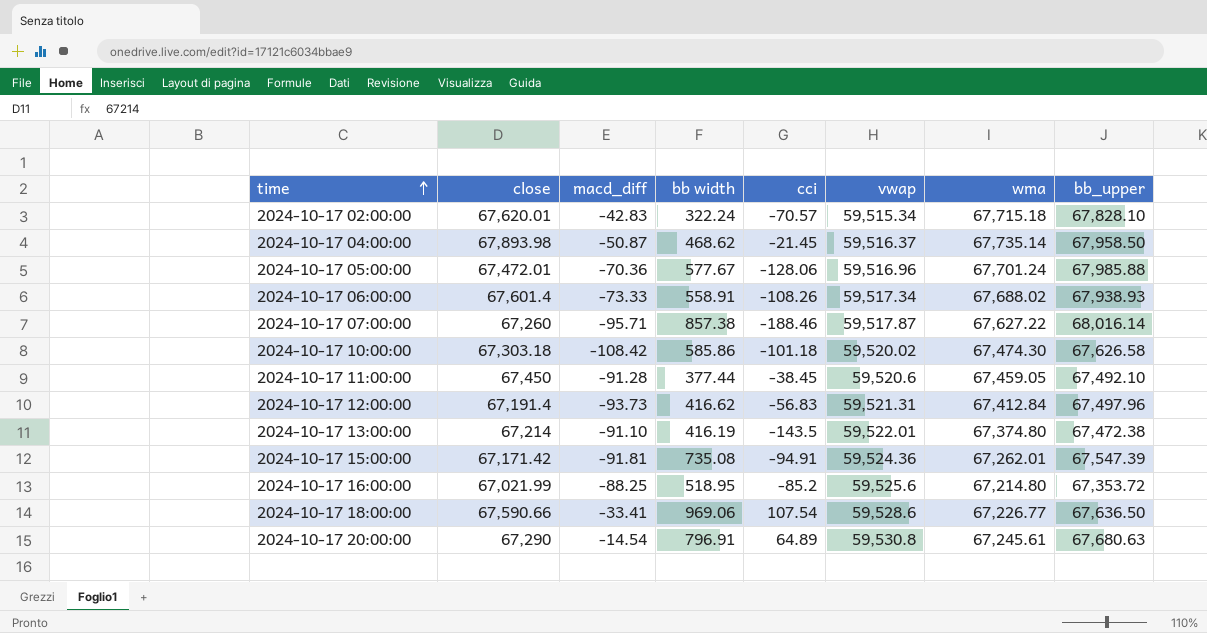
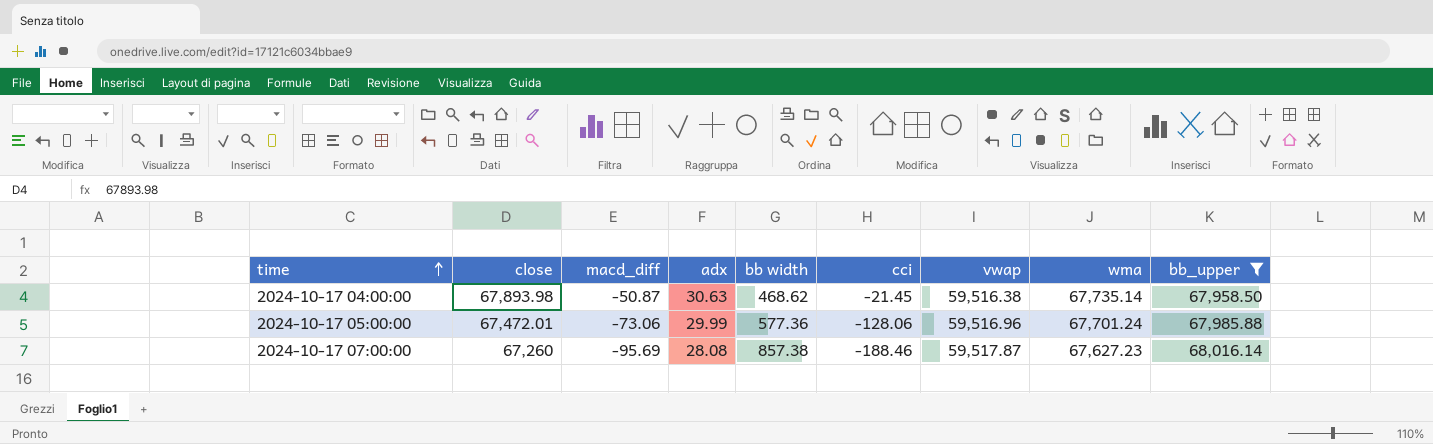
filter: none -> bb_upper >= 67,958.50
column adx | position: none -> 4
2024-10-17 04:00:00 | vwap: 59,516.37 -> 59,516.38
2024-10-17 05:00:00 | macd_diff: -70.36 -> -73.06
2024-10-17 05:00:00 | bb width: 577.67 -> 577.36
2024-10-17 07:00:00 | macd_diff: -95.71 -> -95.69
2024-10-17 07:00:00 | wma: 67,627.22 -> 67,627.23

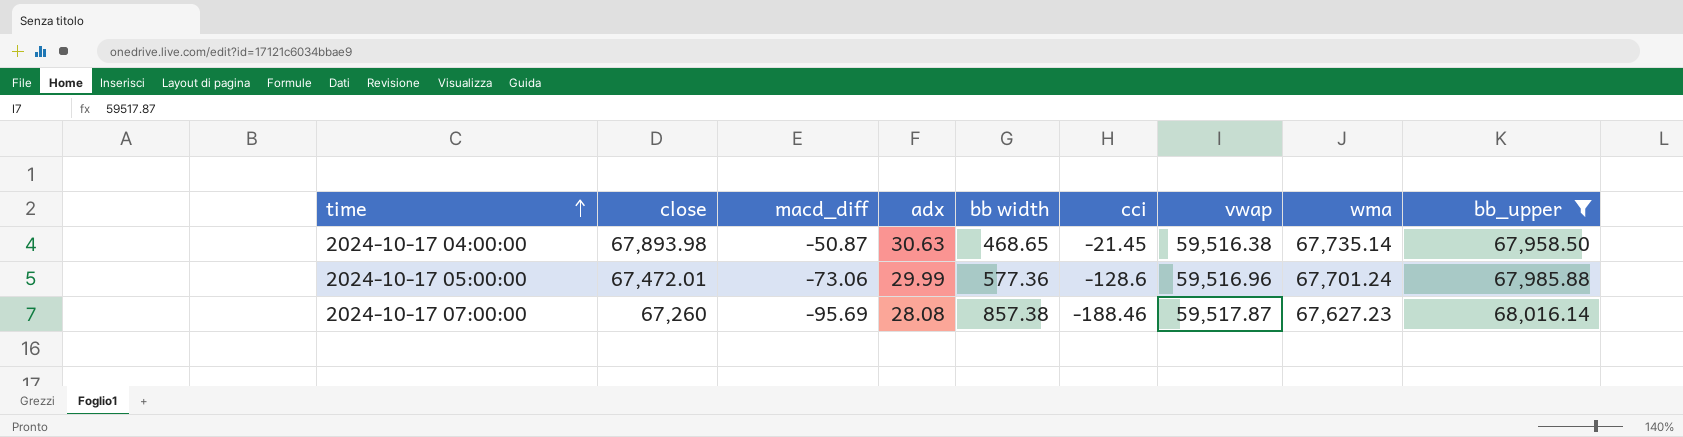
2024-10-17 04:00:00 | bb width: 468.62 -> 468.65
2024-10-17 05:00:00 | cci: -128.06 -> -128.6

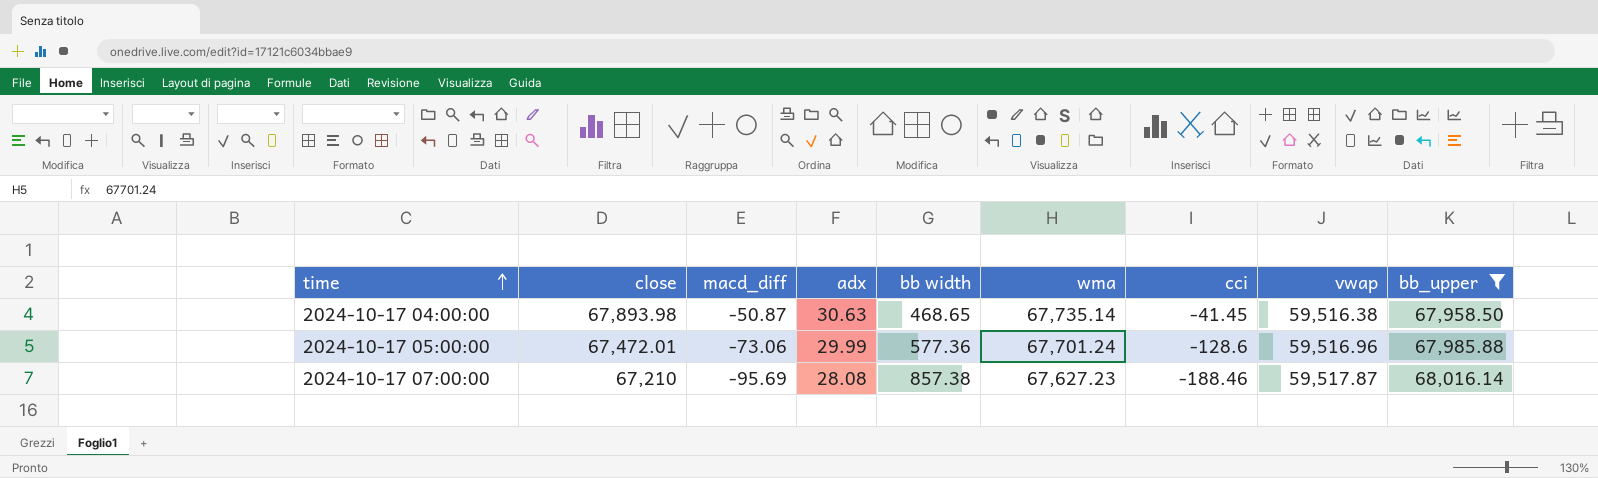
column wma | position: 8 -> 6
2024-10-17 04:00:00 | cci: -21.45 -> -41.45
2024-10-17 07:00:00 | close: 67,260 -> 67,210

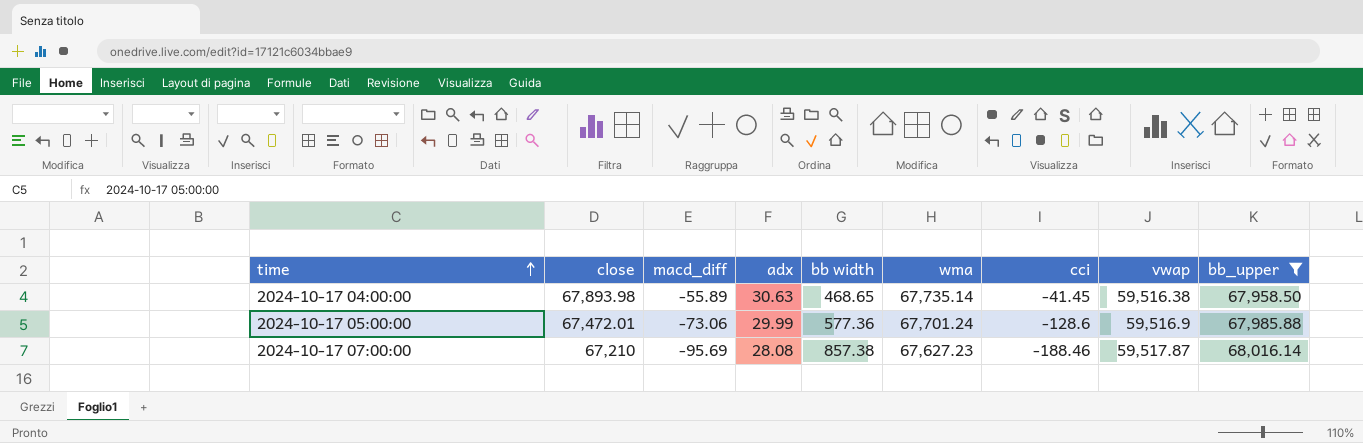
2024-10-17 04:00:00 | macd_diff: -50.87 -> -55.89
2024-10-17 05:00:00 | vwap: 59,516.96 -> 59,516.9

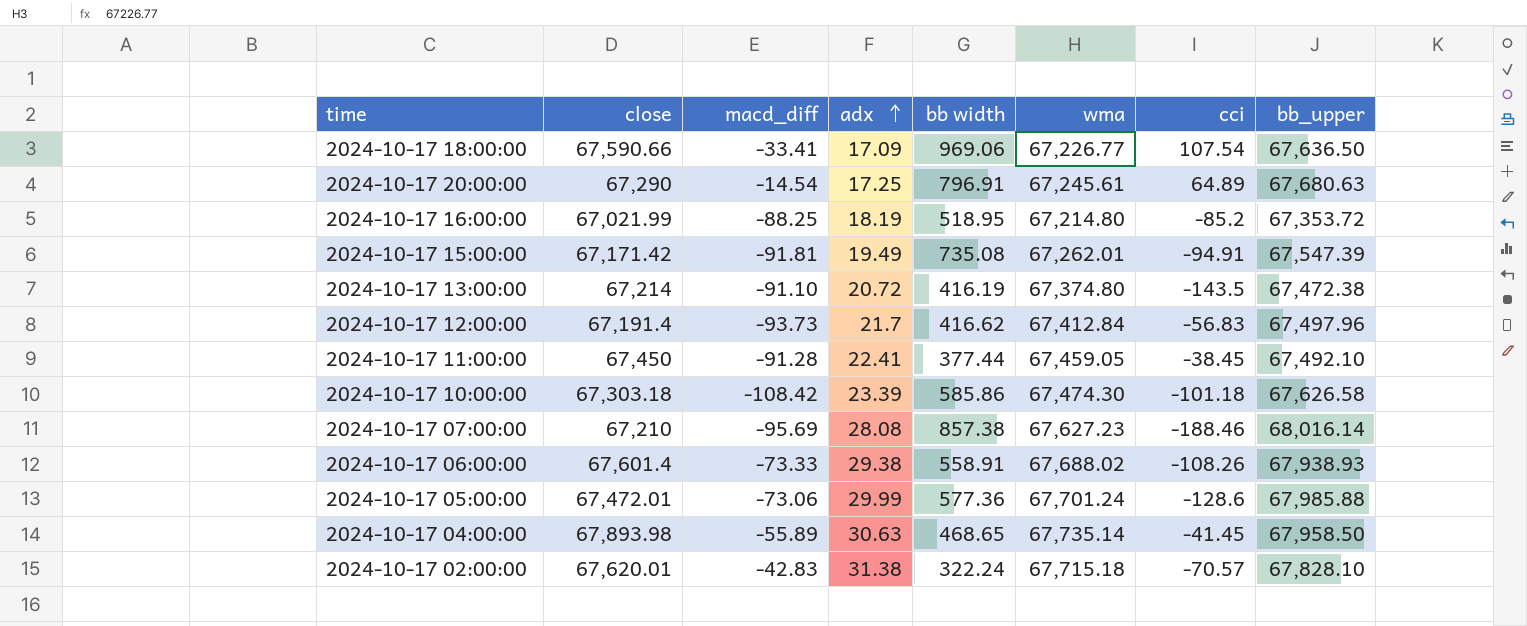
filter: bb_upper >= 67,958.50 -> none
row order: time ascending -> adx ascending
column vwap | position: 8 -> none

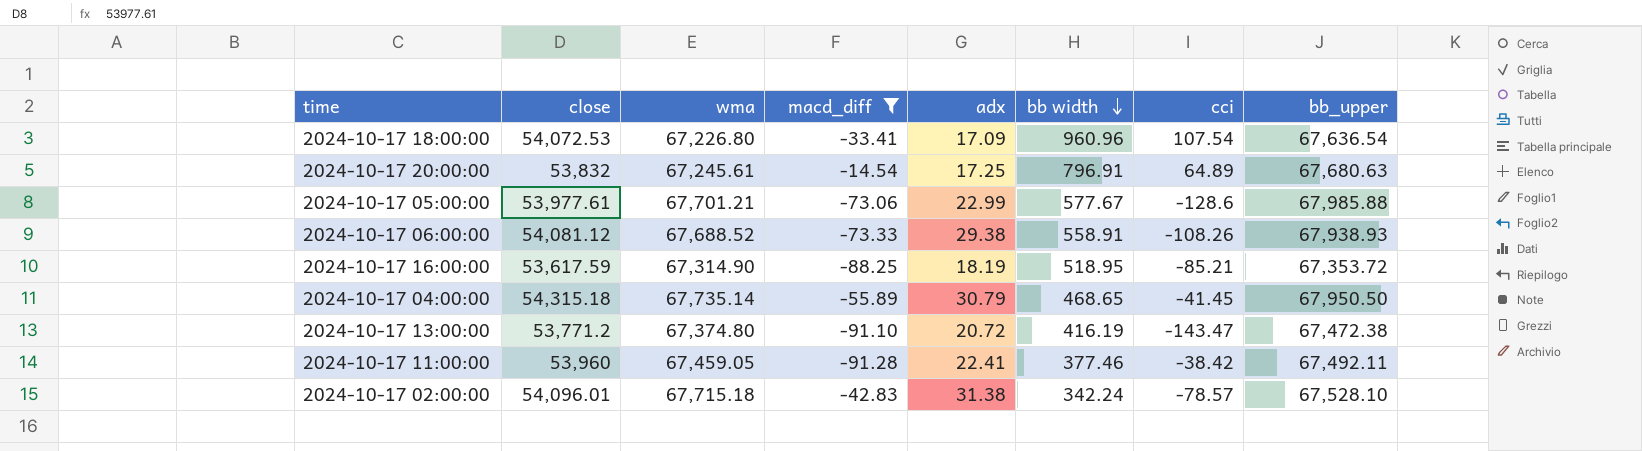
filter: none -> macd_diff >= -91.28
row order: adx ascending -> bb width descending
column wma | position: 6 -> 3
2024-10-17 18:00:00 | close: 67,590.66 -> 54,072.53
2024-10-17 18:00:00 | wma: 67,226.77 -> 67,226.80
2024-10-17 18:00:00 | bb width: 969.06 -> 960.96
2024-10-17 18:00:00 | bb_upper: 67,636.50 -> 67,636.54
2024-10-17 20:00:00 | close: 67,290 -> 53,832
2024-10-17 05:00:00 | close: 67,472.01 -> 53,977.61
2024-10-17 05:00:00 | wma: 67,701.24 -> 67,701.21
2024-10-17 05:00:00 | adx: 29.99 -> 22.99
2024-10-17 05:00:00 | bb width: 577.36 -> 577.67
2024-10-17 06:00:00 | close: 67,601.4 -> 54,081.12
2024-10-17 06:00:00 | wma: 67,688.02 -> 67,688.52
2024-10-17 16:00:00 | close: 67,021.99 -> 53,617.59
2024-10-17 16:00:00 | wma: 67,214.80 -> 67,314.90
2024-10-17 16:00:00 | cci: -85.2 -> -85.21
2024-10-17 04:00:00 | close: 67,893.98 -> 54,315.18
2024-10-17 04:00:00 | adx: 30.63 -> 30.79
2024-10-17 04:00:00 | bb_upper: 67,958.50 -> 67,950.50
2024-10-17 13:00:00 | close: 67,214 -> 53,771.2
2024-10-17 13:00:00 | cci: -143.5 -> -143.47
2024-10-17 11:00:00 | close: 67,450 -> 53,960
2024-10-17 11:00:00 | bb width: 377.44 -> 377.46
2024-10-17 11:00:00 | cci: -38.45 -> -38.42
2024-10-17 11:00:00 | bb_upper: 67,492.10 -> 67,492.11
2024-10-17 02:00:00 | close: 67,620.01 -> 54,096.01
2024-10-17 02:00:00 | bb width: 322.24 -> 342.24
2024-10-17 02:00:00 | cci: -70.57 -> -78.57
2024-10-17 02:00:00 | bb_upper: 67,828.10 -> 67,528.10

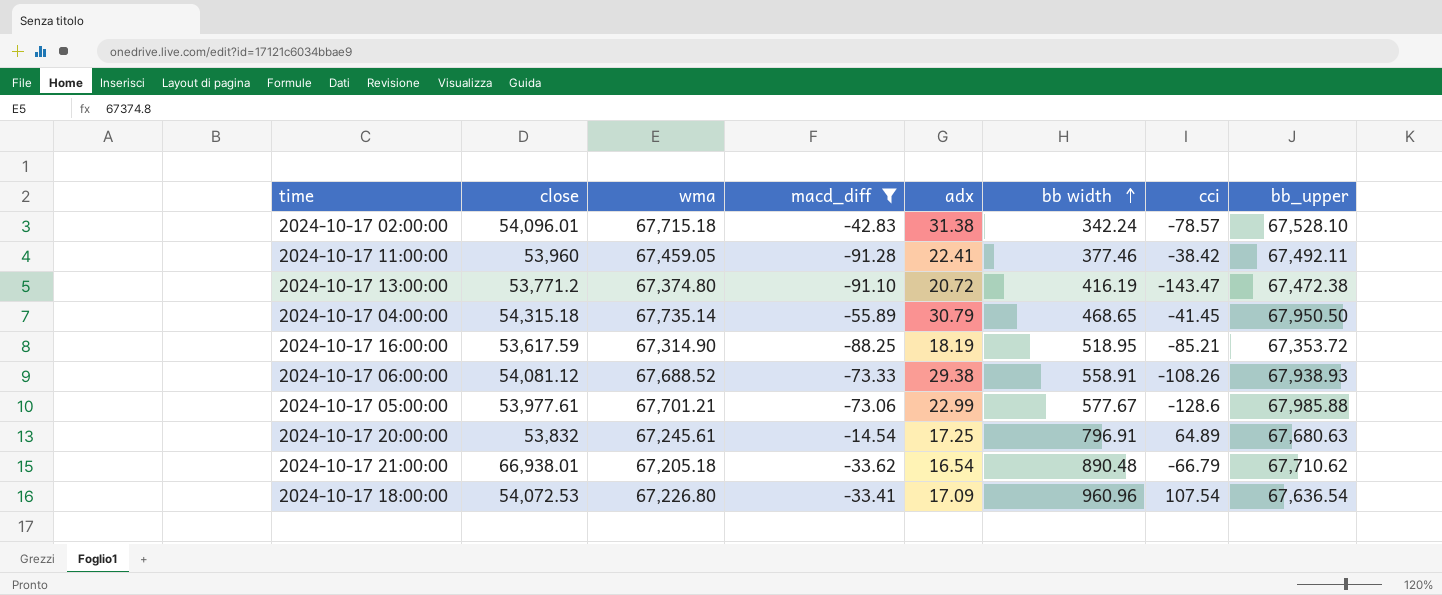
row order: bb width descending -> bb width ascending
row 2024-10-17 21:00:00: none -> 66,938.01 | 67,205.18 | -33.62 | 16.54 | 890.48 | -66.79 | 67,710.62

